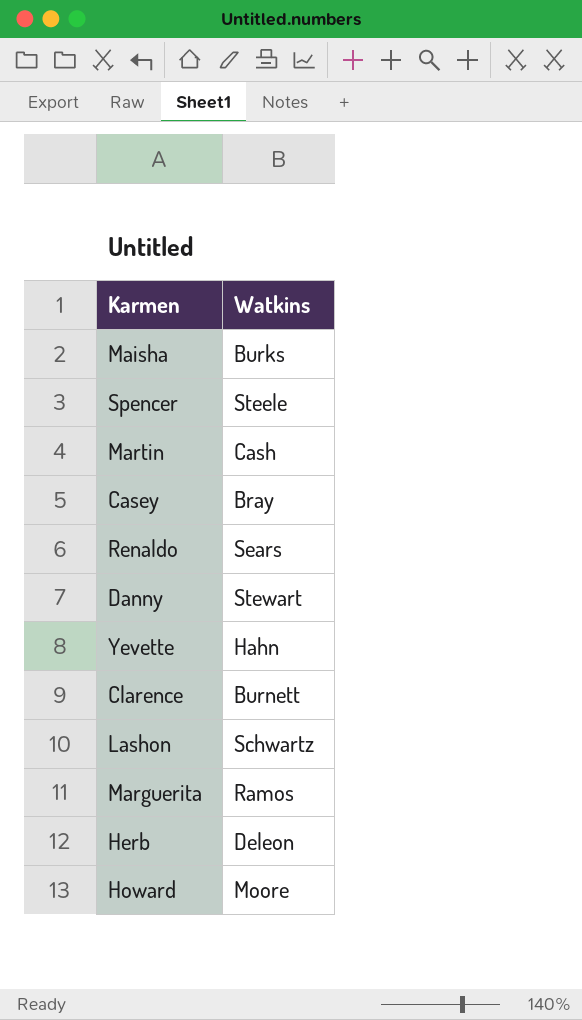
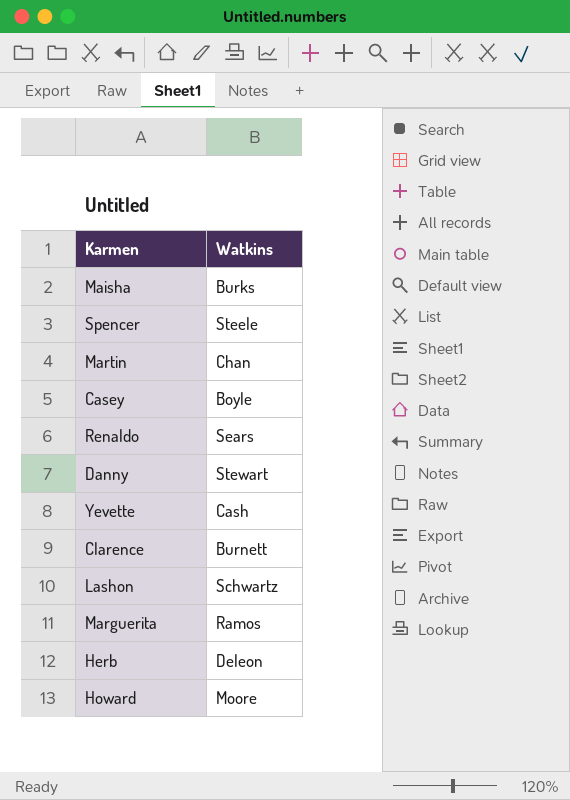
Martin | Watkins: Cash -> Chan
Casey | Watkins: Bray -> Boyle
Yevette | Watkins: Hahn -> Cash

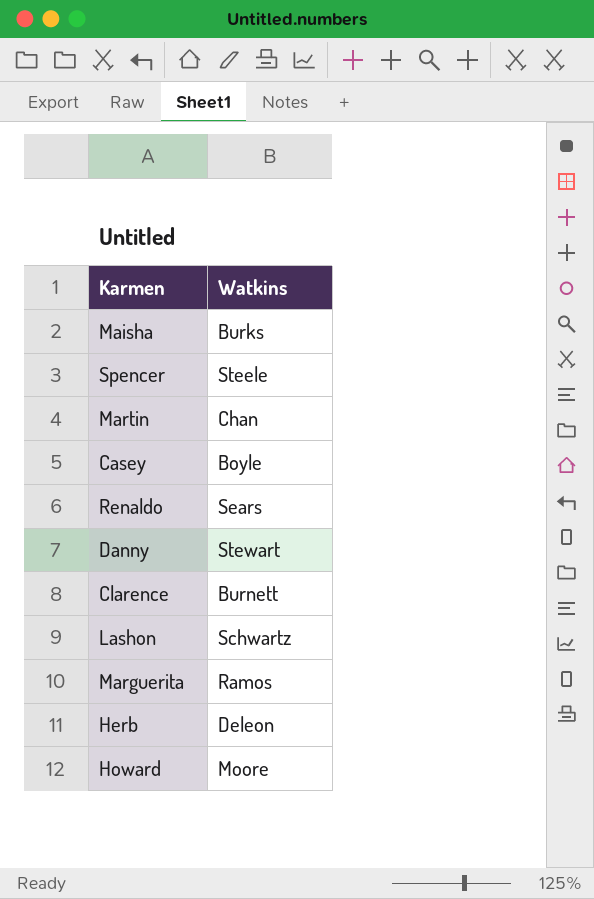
row Yevette: Cash -> none

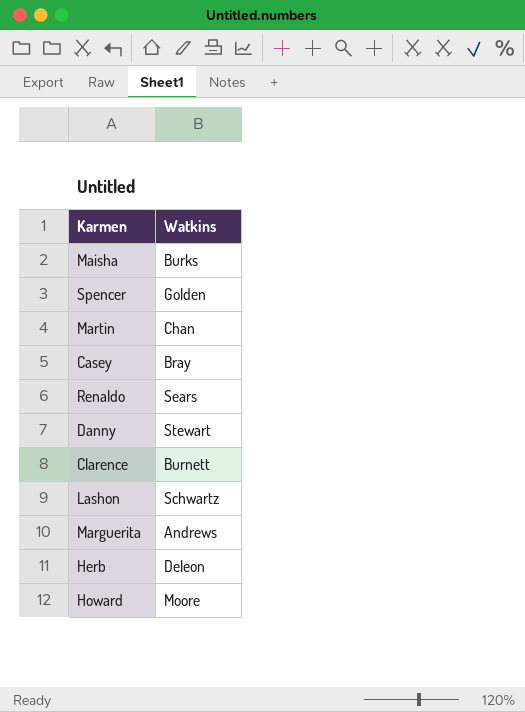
Spencer | Watkins: Steele -> Golden
Casey | Watkins: Boyle -> Bray
Marguerita | Watkins: Ramos -> Andrews

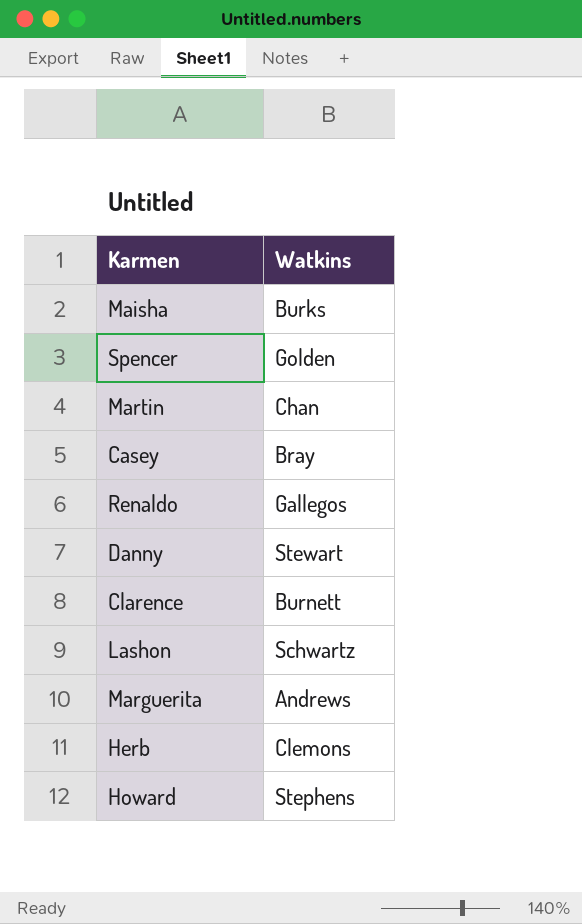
Renaldo | Watkins: Sears -> Gallegos
Herb | Watkins: Deleon -> Clemons
Howard | Watkins: Moore -> Stephens

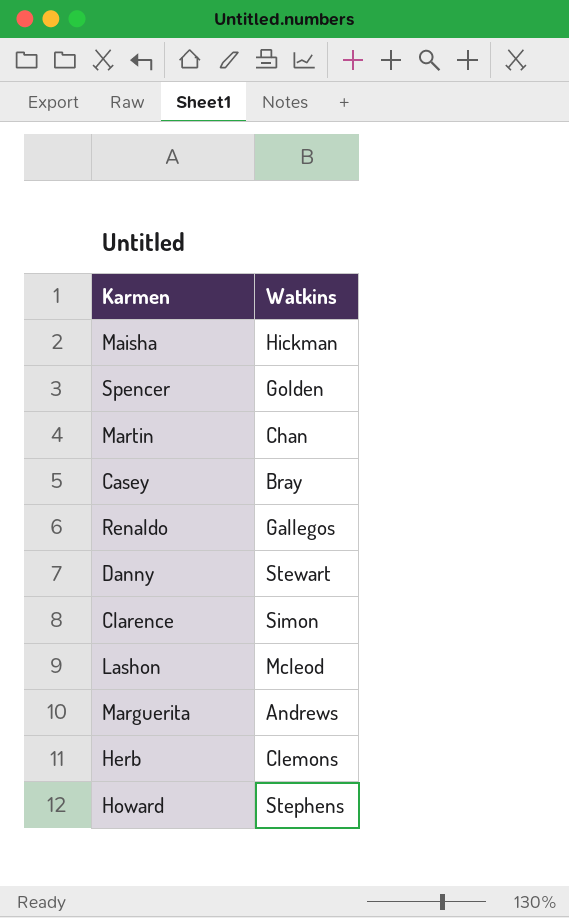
Maisha | Watkins: Burks -> Hickman
Clarence | Watkins: Burnett -> Simon
Lashon | Watkins: Schwartz -> Mcleod

